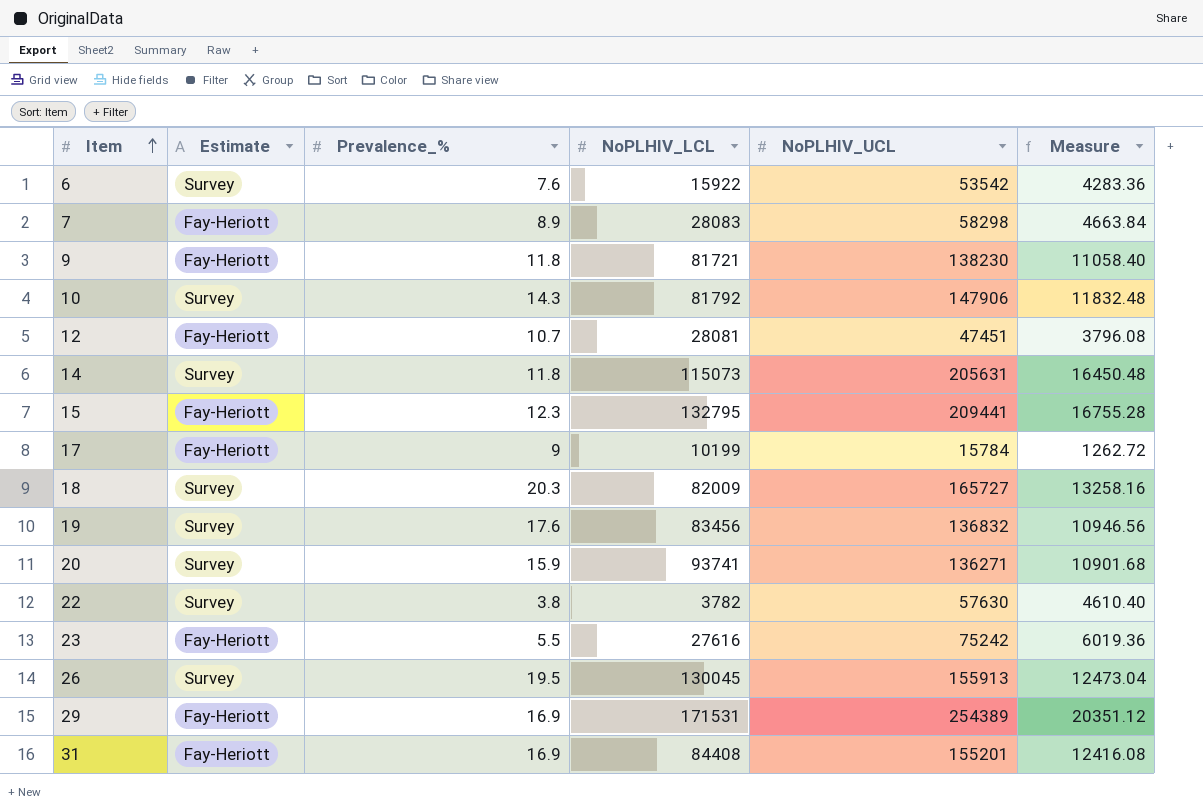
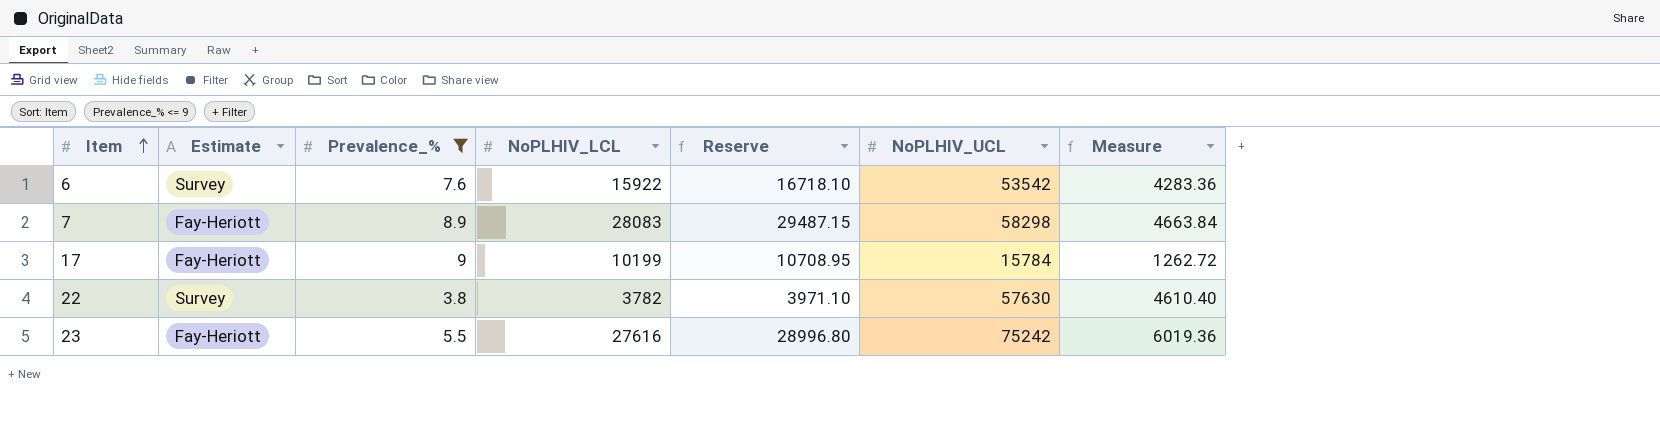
filter: none -> Prevalence_% <= 9
column Reserve | formula: none -> [NoPLHIV_LCL] * 1.05

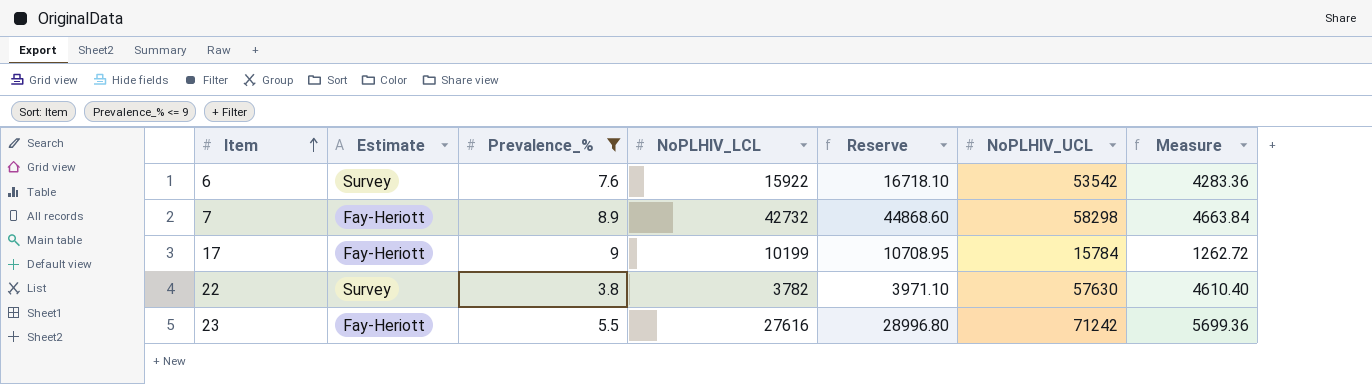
7 | NoPLHIV_LCL: 28083 -> 42732
7 | Reserve: 29487.15 -> 44868.60
23 | NoPLHIV_UCL: 75242 -> 71242
23 | Measure: 6019.36 -> 5699.36

